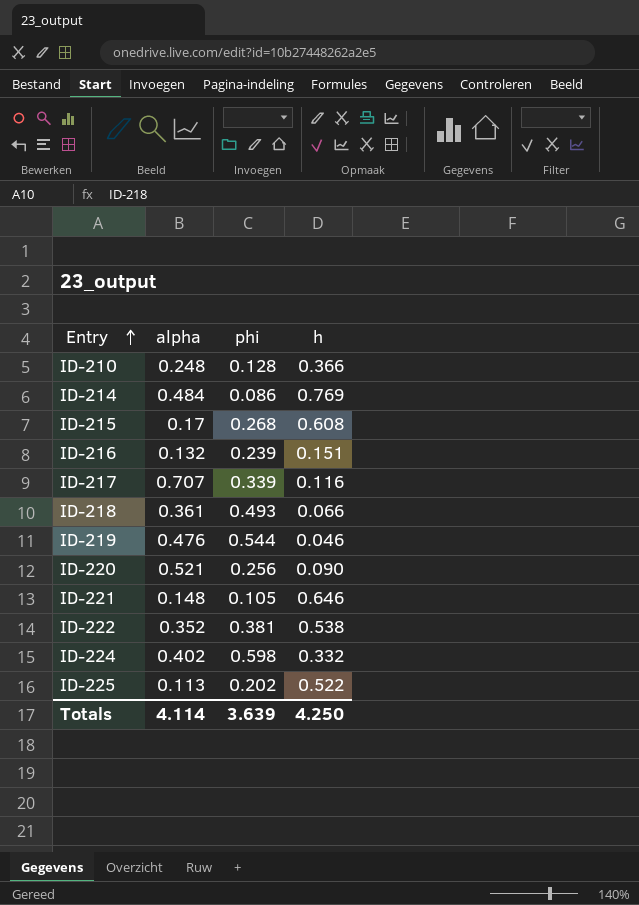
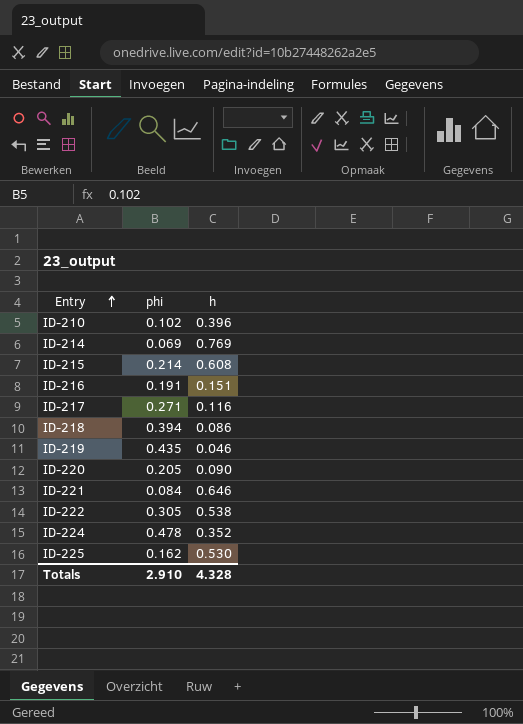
column alpha | position: 2 -> none
ID-210 | phi: 0.128 -> 0.102
ID-210 | h: 0.366 -> 0.396
ID-214 | phi: 0.086 -> 0.069
ID-215 | phi: 0.268 -> 0.214
ID-216 | phi: 0.239 -> 0.191
ID-217 | phi: 0.339 -> 0.271
ID-218 | phi: 0.493 -> 0.394
ID-218 | h: 0.066 -> 0.086
ID-219 | phi: 0.544 -> 0.435
ID-220 | phi: 0.256 -> 0.205
ID-221 | phi: 0.105 -> 0.084
ID-222 | phi: 0.381 -> 0.305
ID-224 | phi: 0.598 -> 0.478
ID-224 | h: 0.332 -> 0.352
ID-225 | phi: 0.202 -> 0.162
ID-225 | h: 0.522 -> 0.530
Totals | phi: 3.639 -> 2.910
Totals | h: 4.250 -> 4.328

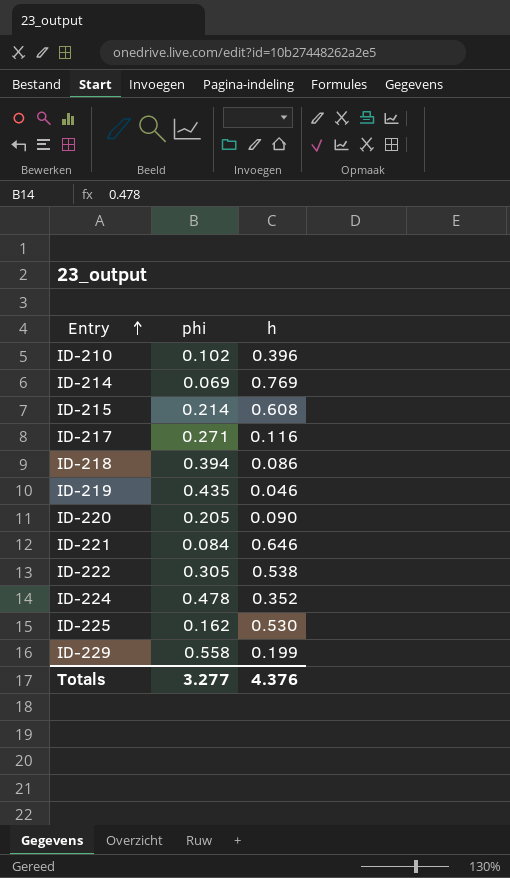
row ID-216: 0.191 | 0.151 -> none
row ID-229: none -> 0.558 | 0.199
Totals | phi: 2.910 -> 3.277
Totals | h: 4.328 -> 4.376

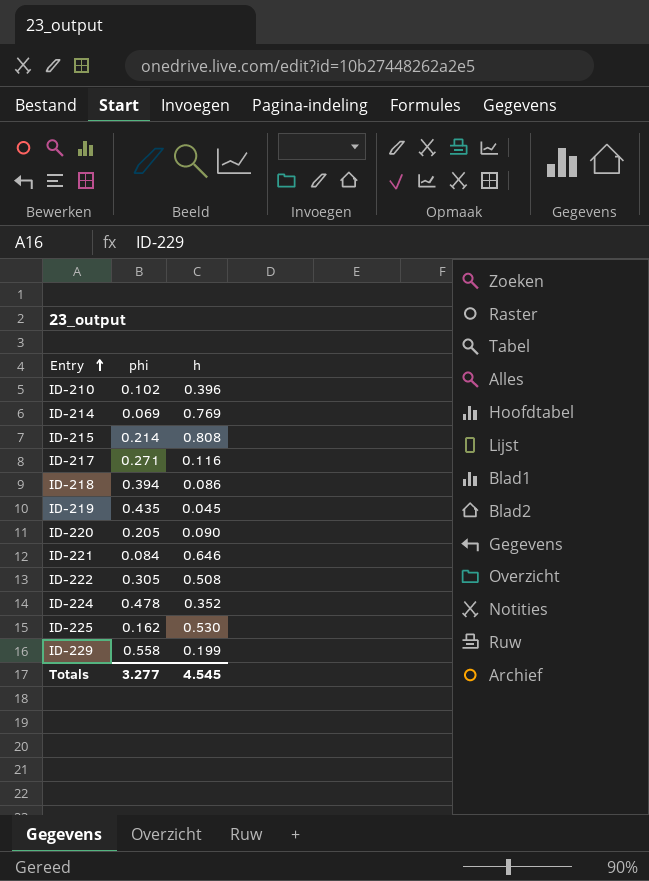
ID-215 | h: 0.608 -> 0.808
ID-219 | h: 0.046 -> 0.045
ID-222 | h: 0.538 -> 0.508
Totals | h: 4.376 -> 4.545

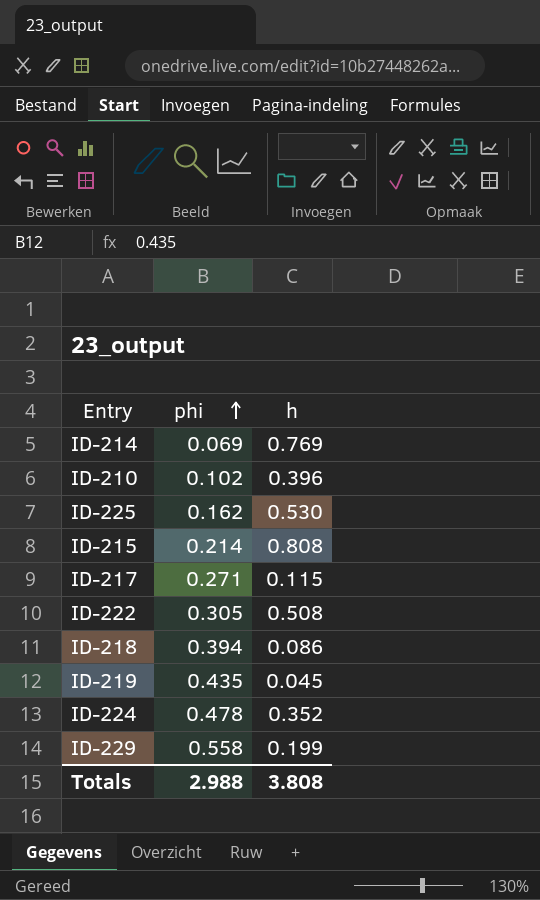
row order: Entry ascending -> phi ascending
row ID-220: 0.205 | 0.090 -> none
row ID-221: 0.084 | 0.646 -> none
ID-217 | h: 0.116 -> 0.115
Totals | phi: 3.277 -> 2.988
Totals | h: 4.545 -> 3.808

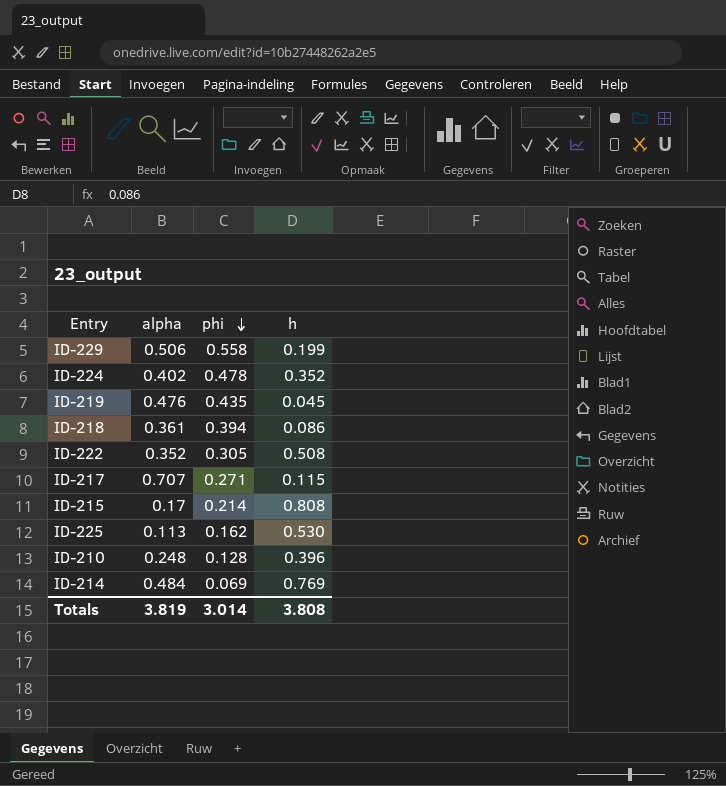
row order: phi ascending -> phi descending
column alpha | position: none -> 2
ID-210 | phi: 0.102 -> 0.128
Totals | phi: 2.988 -> 3.014

